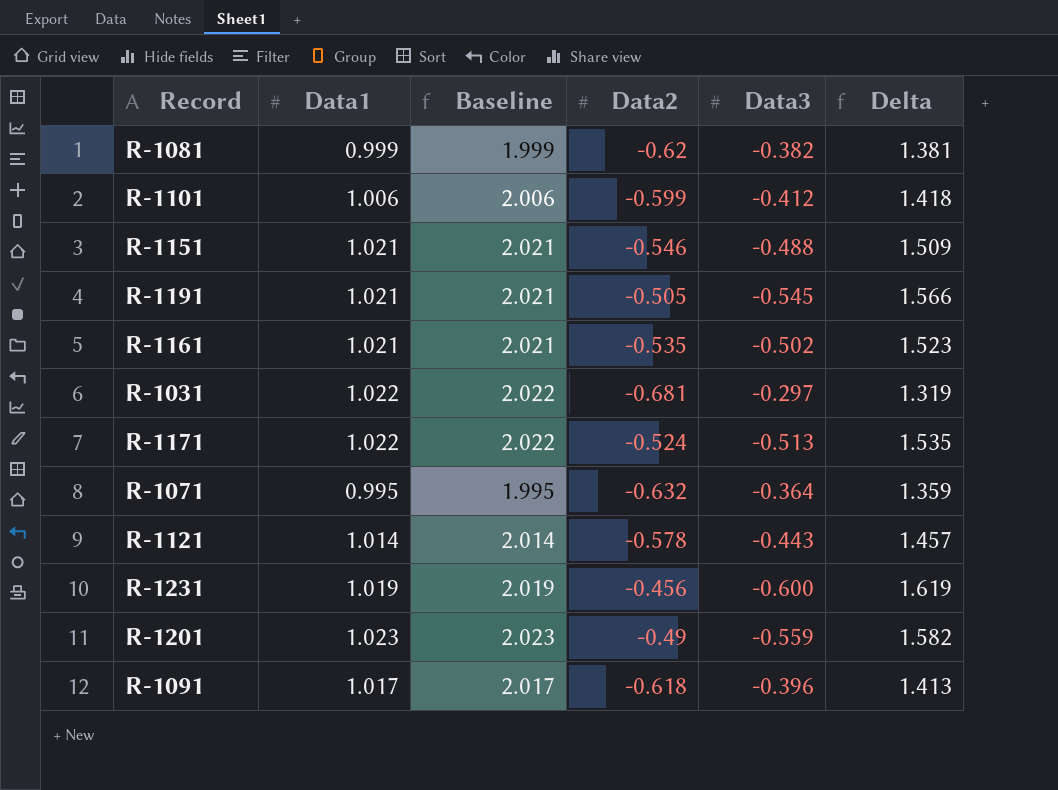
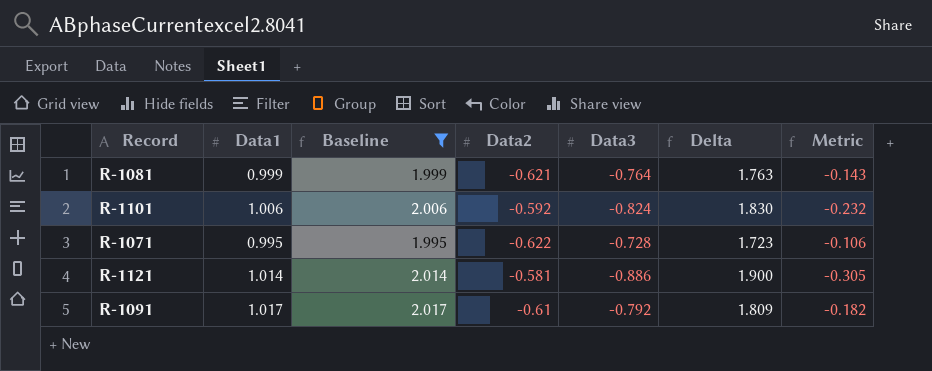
filter: none -> Baseline <= 2.017
column Metric | formula: none -> [Data3] - [Data2]
R-1081 | Data2: -0.62 -> -0.621
R-1081 | Data3: -0.382 -> -0.764
R-1081 | Delta: 1.381 -> 1.763
R-1101 | Data2: -0.599 -> -0.592
R-1101 | Data3: -0.412 -> -0.824
R-1101 | Delta: 1.418 -> 1.830
R-1071 | Data2: -0.632 -> -0.622
R-1071 | Data3: -0.364 -> -0.728
R-1071 | Delta: 1.359 -> 1.723
R-1121 | Data2: -0.578 -> -0.581
R-1121 | Data3: -0.443 -> -0.886
R-1121 | Delta: 1.457 -> 1.900
R-1091 | Data2: -0.618 -> -0.61
R-1091 | Data3: -0.396 -> -0.792
R-1091 | Delta: 1.413 -> 1.809

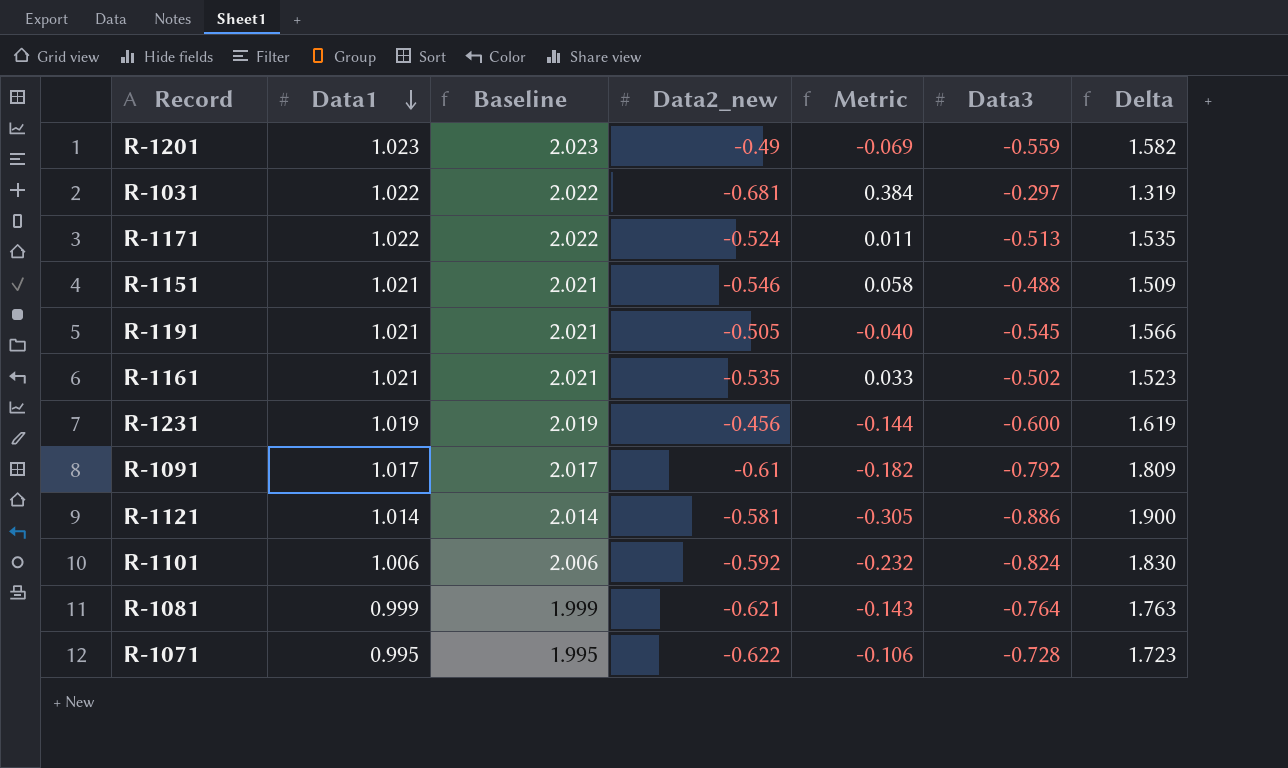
filter: Baseline <= 2.017 -> none
row order: none -> Data1 descending
column name: Data2 -> Data2_new
column Metric | position: 7 -> 5

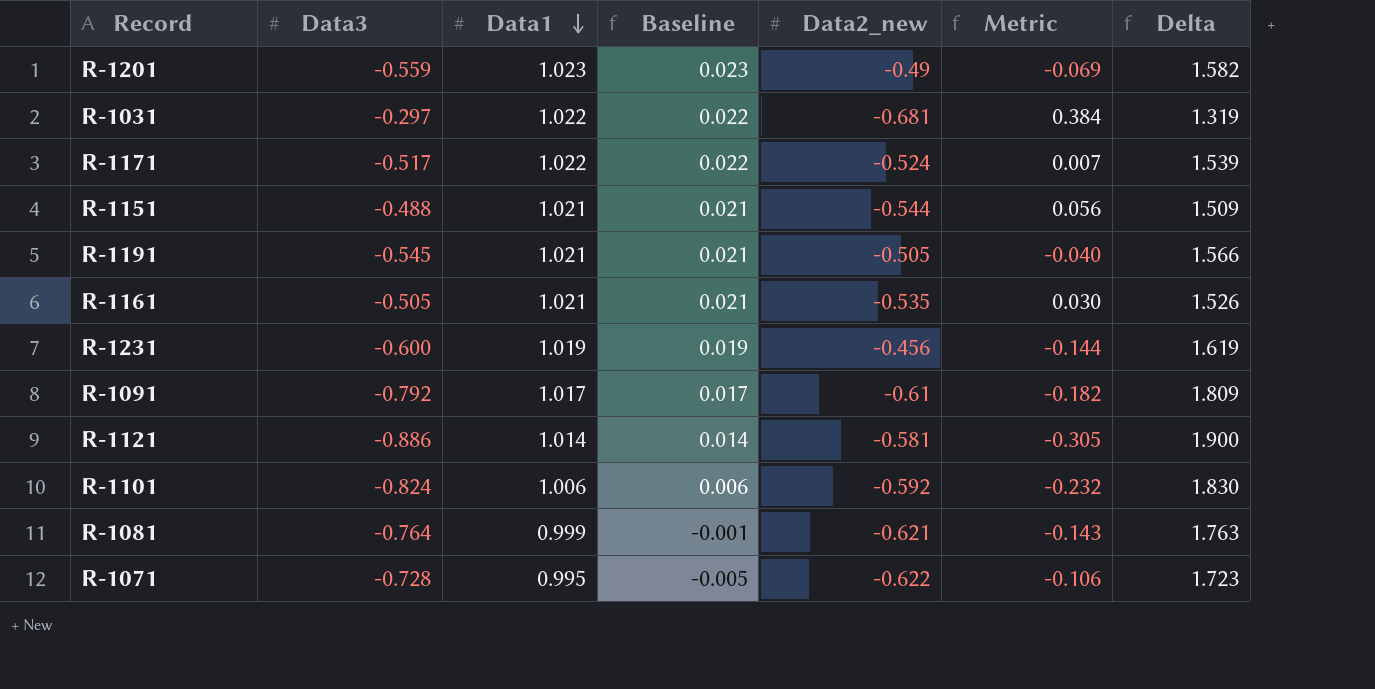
column Data3 | position: 6 -> 2
column Baseline | formula: [Data1] + 1 -> [Data1] - 1
R-1171 | Data3: -0.513 -> -0.517
R-1171 | Metric: 0.011 -> 0.007
R-1171 | Delta: 1.535 -> 1.539
R-1151 | Data2_new: -0.546 -> -0.544
R-1151 | Metric: 0.058 -> 0.056
R-1161 | Data3: -0.502 -> -0.505
R-1161 | Metric: 0.033 -> 0.030
R-1161 | Delta: 1.523 -> 1.526

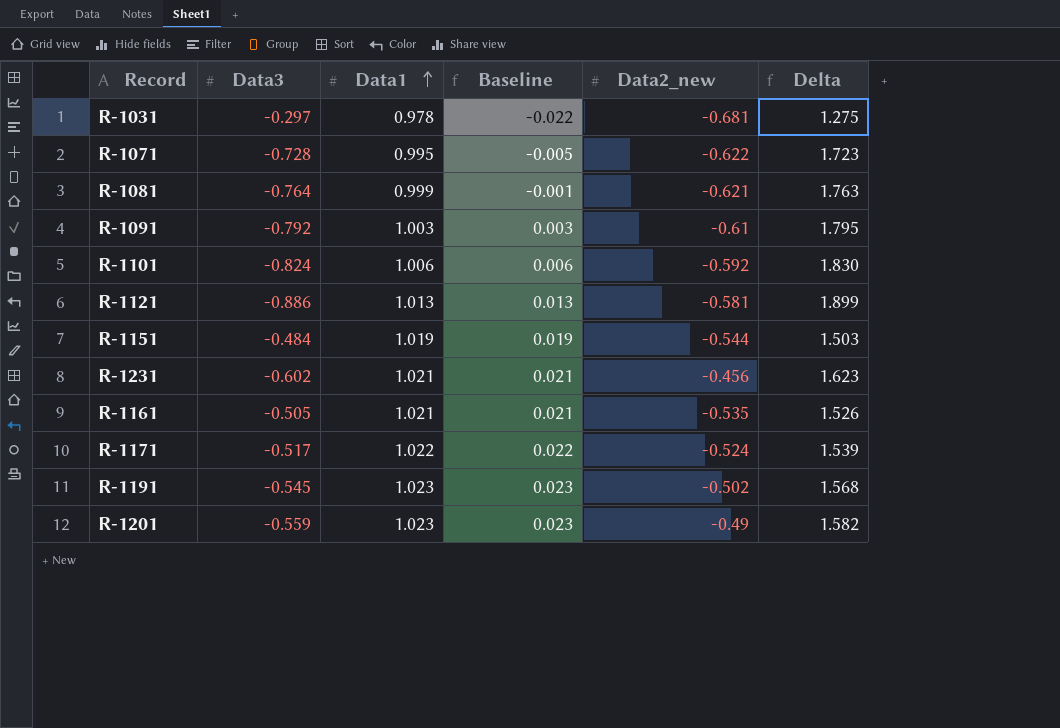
row order: Data1 descending -> Data1 ascending
column Metric | formula: [Data3] - [Data2_new] -> none
R-1031 | Data1: 1.022 -> 0.978
R-1031 | Baseline: 0.022 -> -0.022
R-1031 | Delta: 1.319 -> 1.275
R-1091 | Data1: 1.017 -> 1.003
R-1091 | Baseline: 0.017 -> 0.003
R-1091 | Delta: 1.809 -> 1.795
R-1121 | Data1: 1.014 -> 1.013
R-1121 | Baseline: 0.014 -> 0.013
R-1121 | Delta: 1.900 -> 1.899
R-1151 | Data3: -0.488 -> -0.484
R-1151 | Data1: 1.021 -> 1.019
R-1151 | Baseline: 0.021 -> 0.019
R-1151 | Delta: 1.509 -> 1.503
R-1231 | Data3: -0.600 -> -0.602
R-1231 | Data1: 1.019 -> 1.021
R-1231 | Baseline: 0.019 -> 0.021
R-1231 | Delta: 1.619 -> 1.623
R-1191 | Data1: 1.021 -> 1.023
R-1191 | Baseline: 0.021 -> 0.023
R-1191 | Data2_new: -0.505 -> -0.502
R-1191 | Delta: 1.566 -> 1.568

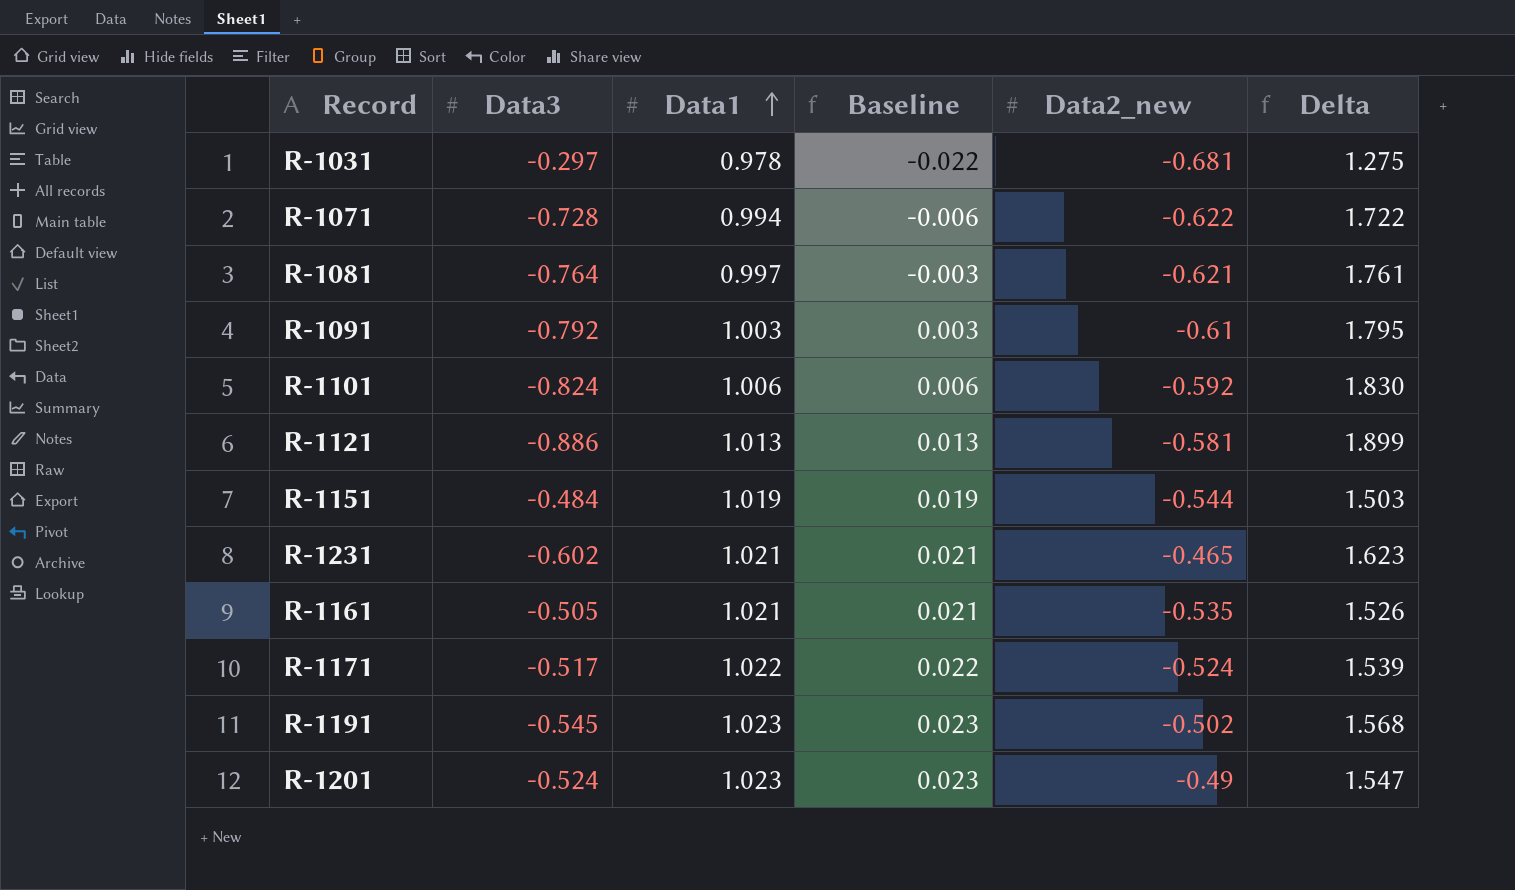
R-1071 | Data1: 0.995 -> 0.994
R-1071 | Baseline: -0.005 -> -0.006
R-1071 | Delta: 1.723 -> 1.722
R-1081 | Data1: 0.999 -> 0.997
R-1081 | Baseline: -0.001 -> -0.003
R-1081 | Delta: 1.763 -> 1.761
R-1231 | Data2_new: -0.456 -> -0.465
R-1201 | Data3: -0.559 -> -0.524
R-1201 | Delta: 1.582 -> 1.547

